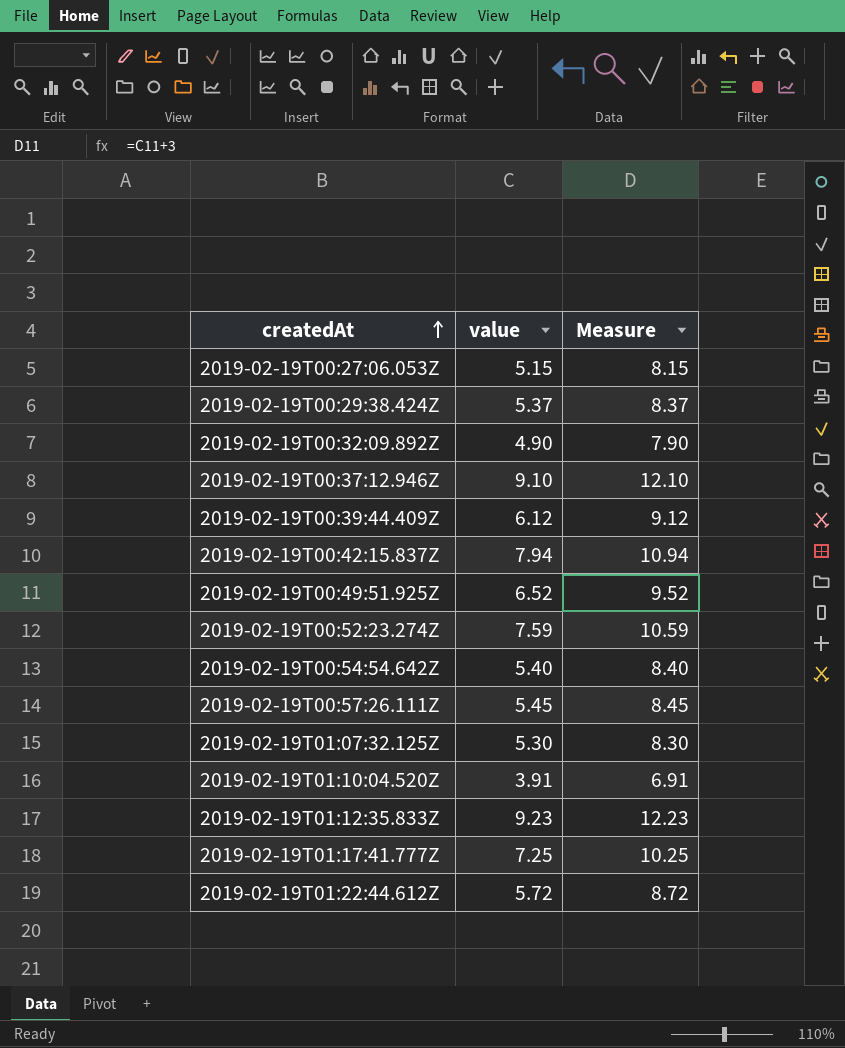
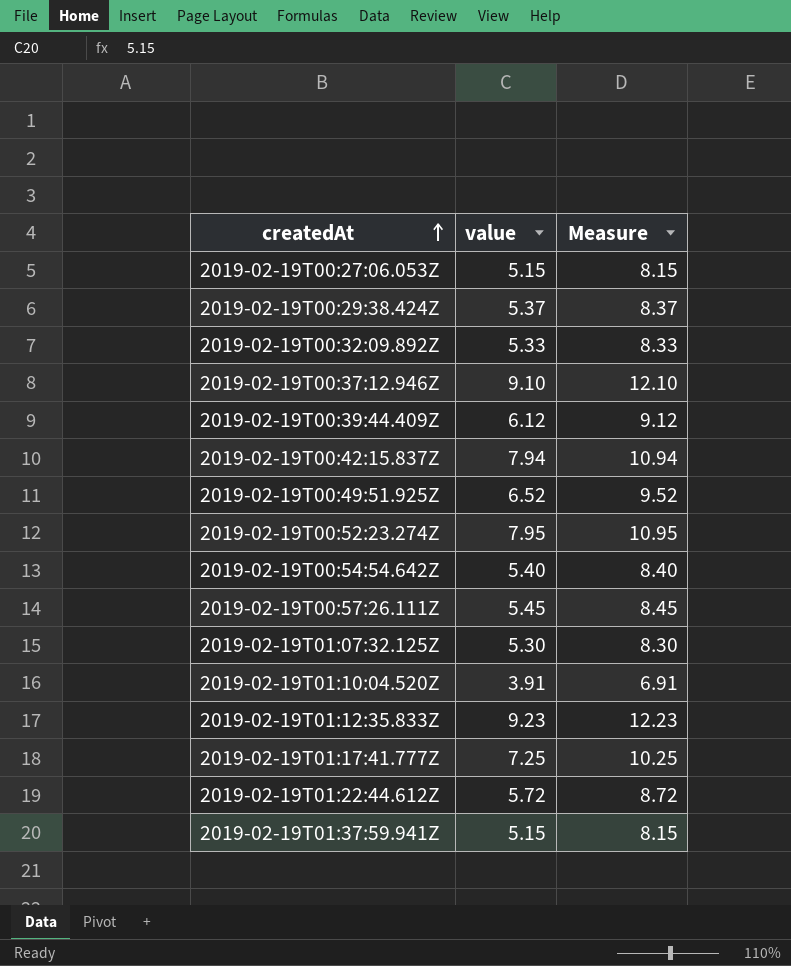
2019-02-19T00:32:09.892Z | value: 4.90 -> 5.33
2019-02-19T00:32:09.892Z | Measure: 7.90 -> 8.33
2019-02-19T00:52:23.274Z | value: 7.59 -> 7.95
2019-02-19T00:52:23.274Z | Measure: 10.59 -> 10.95
row 2019-02-19T01:37:59.941Z: none -> 5.15 | 8.15

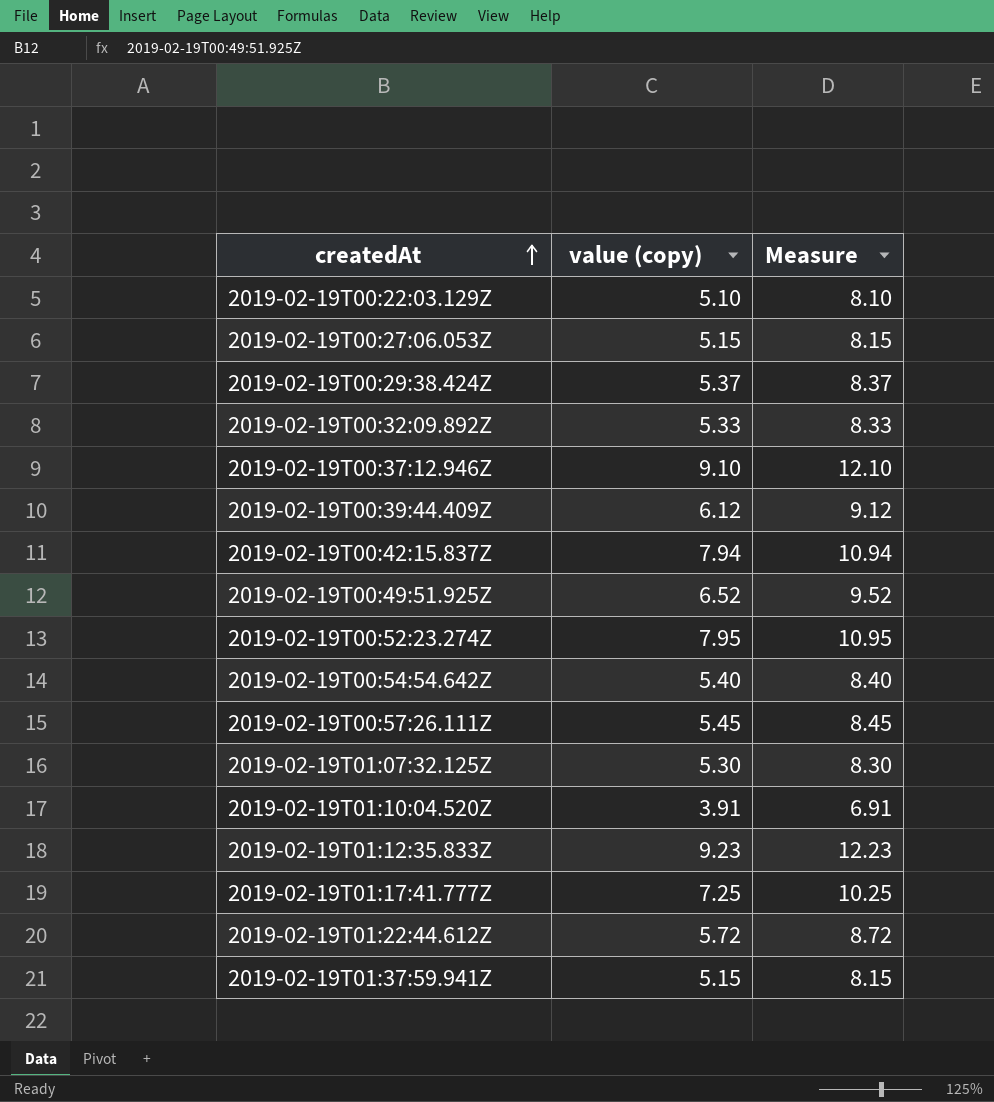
column name: value -> value (copy)
row 2019-02-19T00:22:03.129Z: none -> 5.10 | 8.10

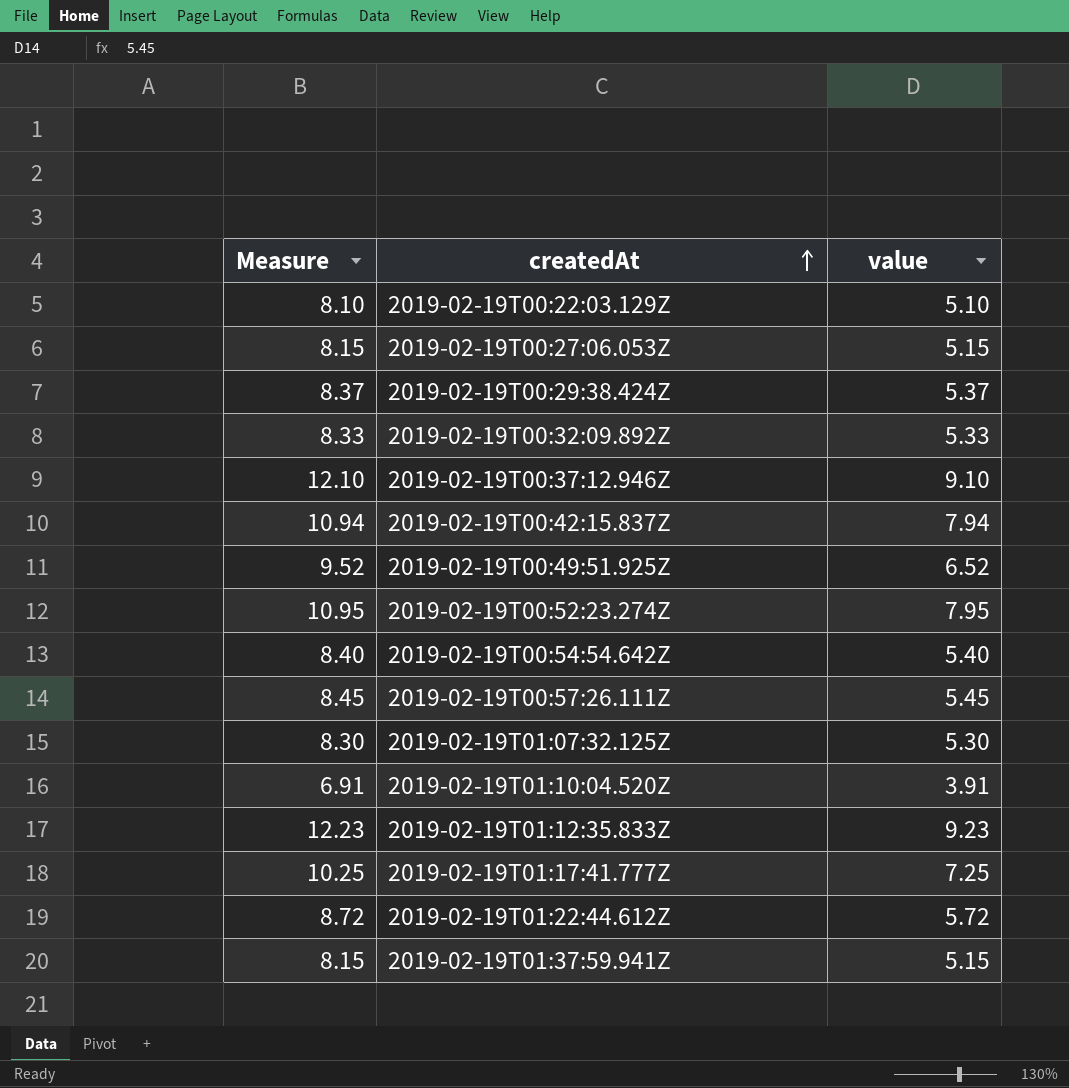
column Measure | position: 3 -> 1
column name: value (copy) -> value
row 2019-02-19T00:39:44.409Z: 6.12 | 9.12 -> none

